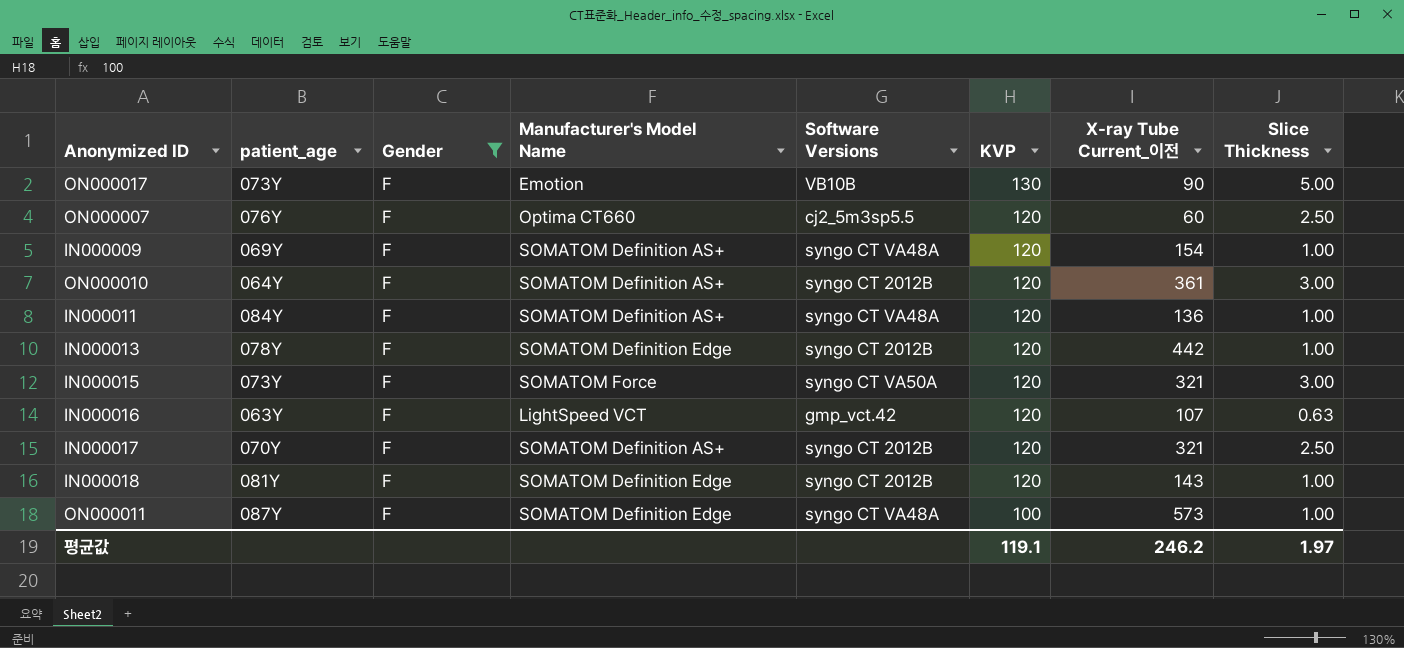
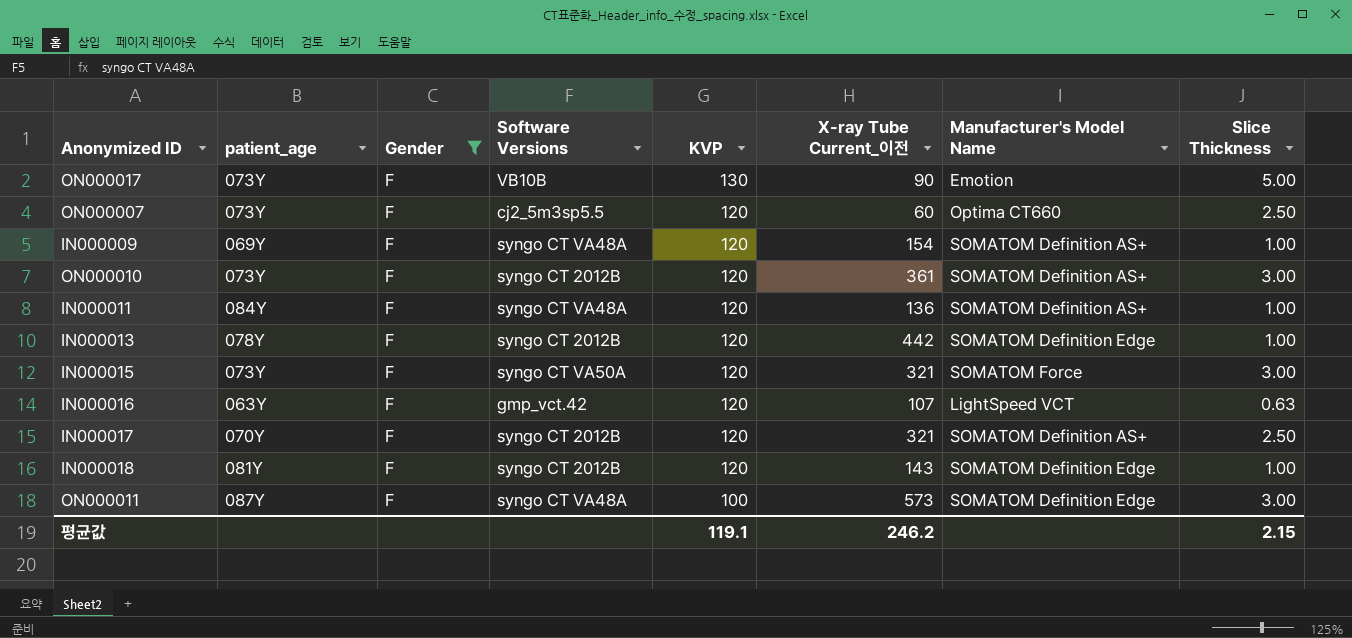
column Manufacturer's Model Name | position: 4 -> 7
ON000007 | patient_age: 076Y -> 073Y
ON000010 | patient_age: 064Y -> 073Y
ON000011 | Slice Thickness: 1.00 -> 3.00
평균값 | Slice Thickness: 1.97 -> 2.15

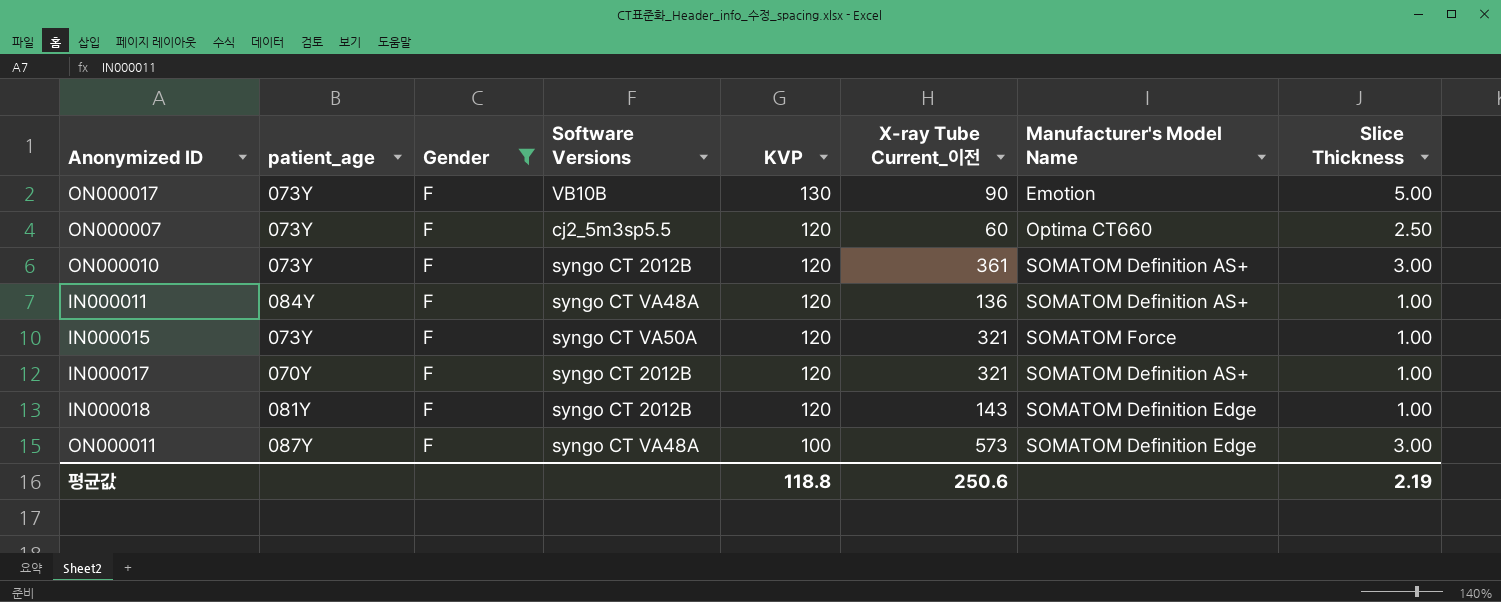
row IN000009: 069Y | F | syngo CT VA48A | 120 | 154 | SOMATOM Definition AS+ | 1.00 -> none
row IN000013: 078Y | F | syngo CT 2012B | 120 | 442 | SOMATOM Definition Edge | 1.00 -> none
row IN000016: 063Y | F | gmp_vct.42 | 120 | 107 | LightSpeed VCT | 0.63 -> none
IN000015 | Slice Thickness: 3.00 -> 1.00
IN000017 | Slice Thickness: 2.50 -> 1.00
평균값 | KVP: 119.1 -> 118.8
평균값 | X-ray Tube Current_이전: 246.2 -> 250.6
평균값 | Slice Thickness: 2.15 -> 2.19

